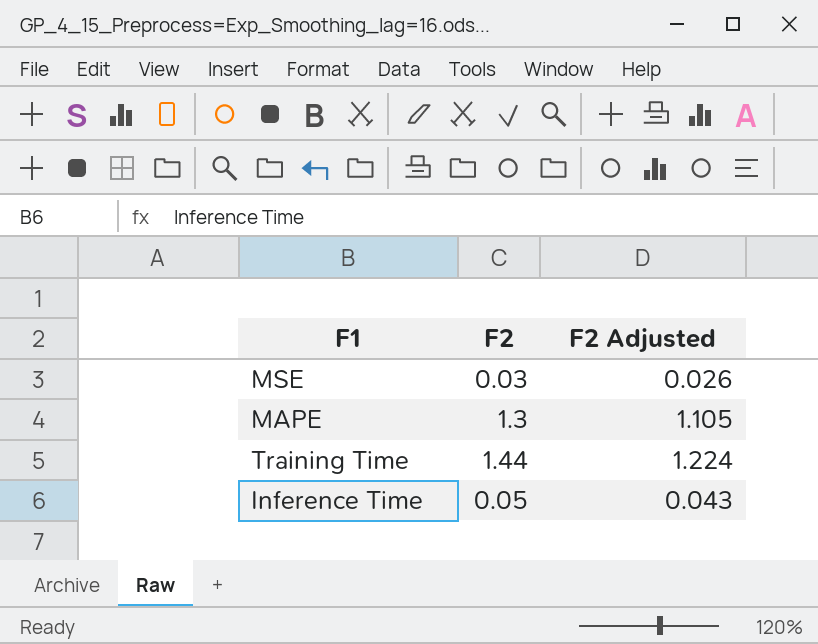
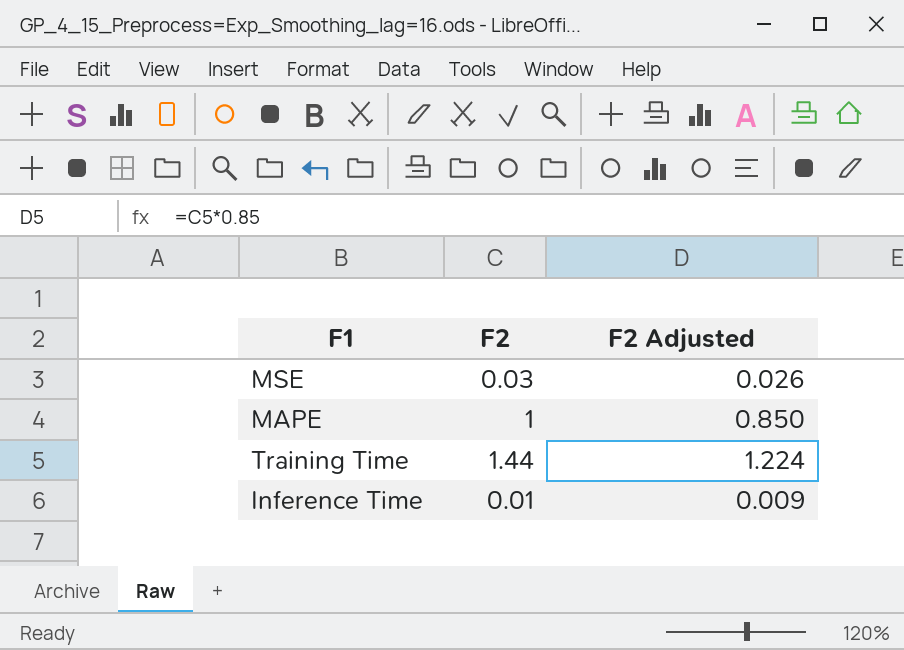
MAPE | F2: 1.3 -> 1
MAPE | F2 Adjusted: 1.105 -> 0.850
Inference Time | F2: 0.05 -> 0.01
Inference Time | F2 Adjusted: 0.043 -> 0.009

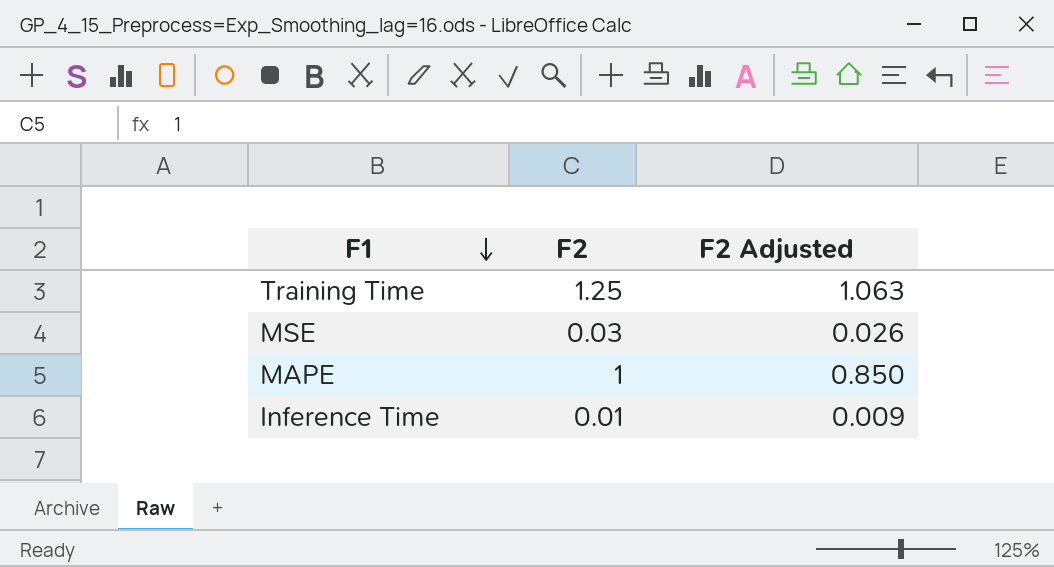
row order: none -> F1 descending
Training Time | F2: 1.44 -> 1.25
Training Time | F2 Adjusted: 1.224 -> 1.063

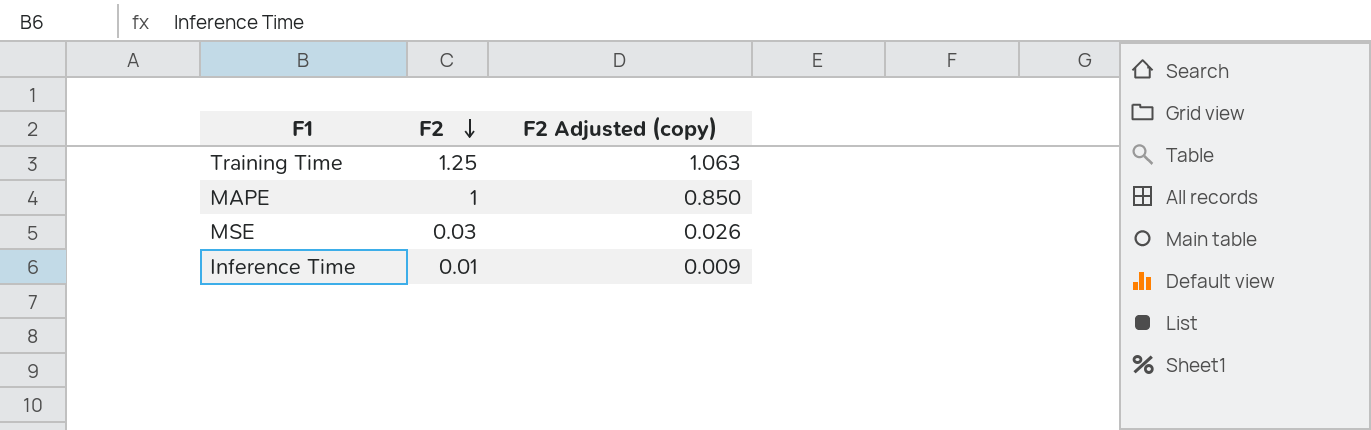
row order: F1 descending -> F2 descending
column name: F2 Adjusted -> F2 Adjusted (copy)

